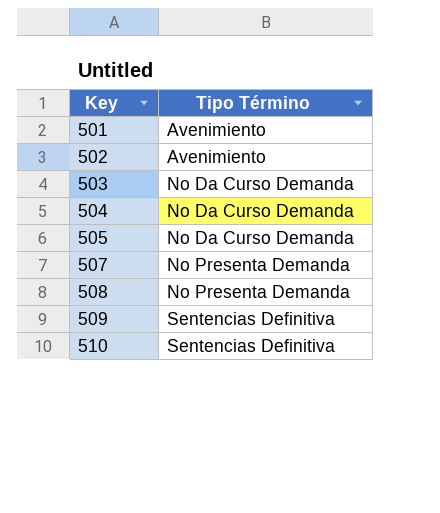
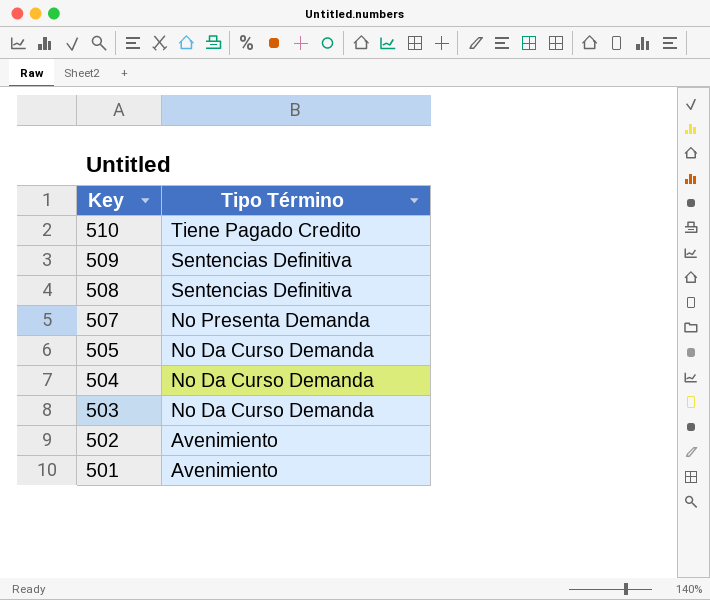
row order: Key ascending -> Key descending
510 | Tipo Término: Sentencias Definitiva -> Tiene Pagado Credito
508 | Tipo Término: No Presenta Demanda -> Sentencias Definitiva

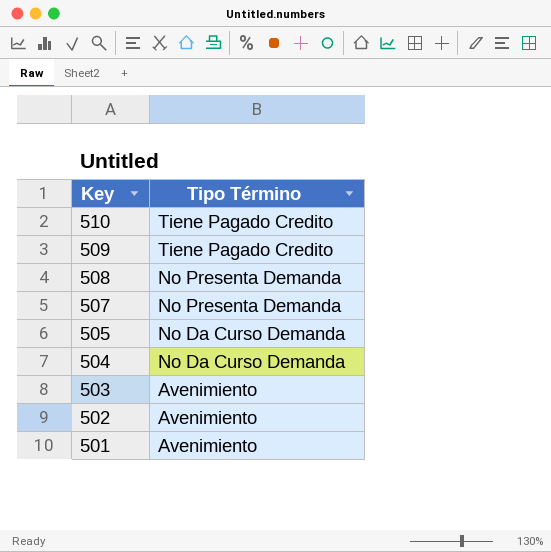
509 | Tipo Término: Sentencias Definitiva -> Tiene Pagado Credito
508 | Tipo Término: Sentencias Definitiva -> No Presenta Demanda
503 | Tipo Término: No Da Curso Demanda -> Avenimiento

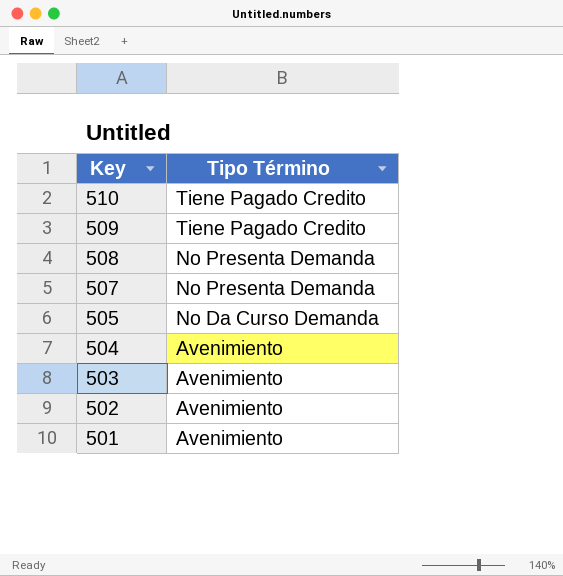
504 | Tipo Término: No Da Curso Demanda -> Avenimiento

